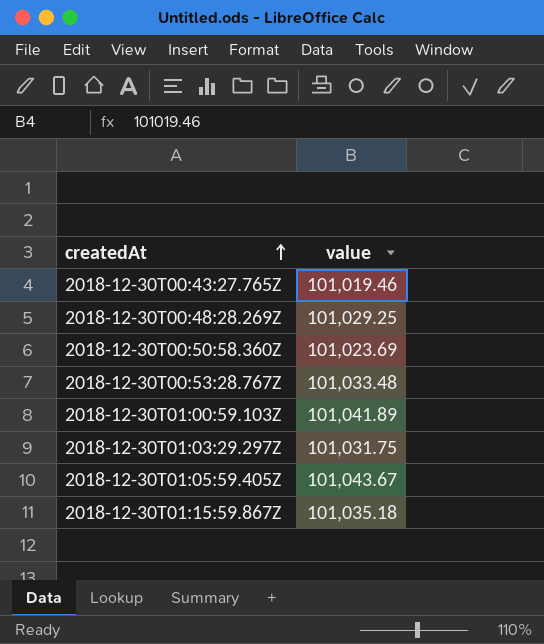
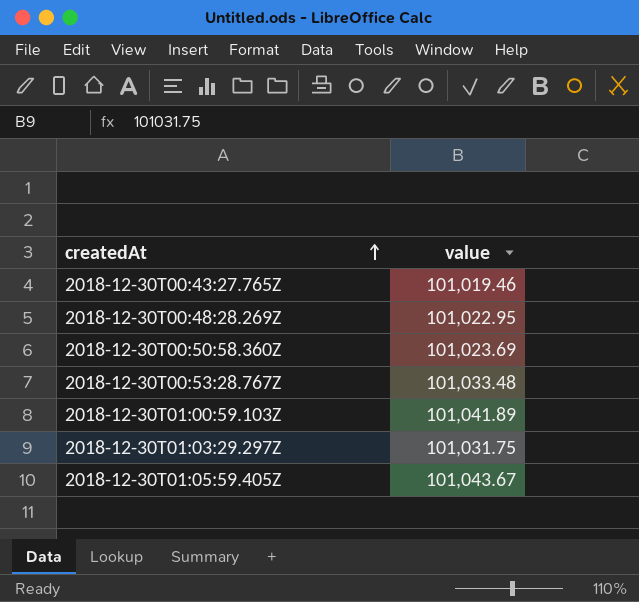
row 2018-12-30T01:15:59.867Z: 101,035.18 -> none
2018-12-30T00:48:28.269Z | value: 101,029.25 -> 101,022.95

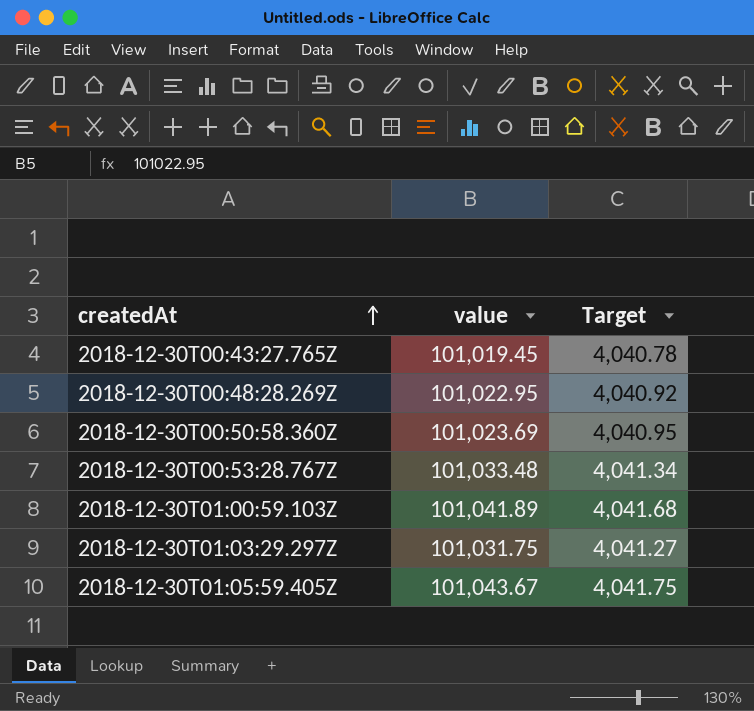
column Target | formula: none -> [value] * 0.04
2018-12-30T00:43:27.765Z | value: 101,019.46 -> 101,019.45

